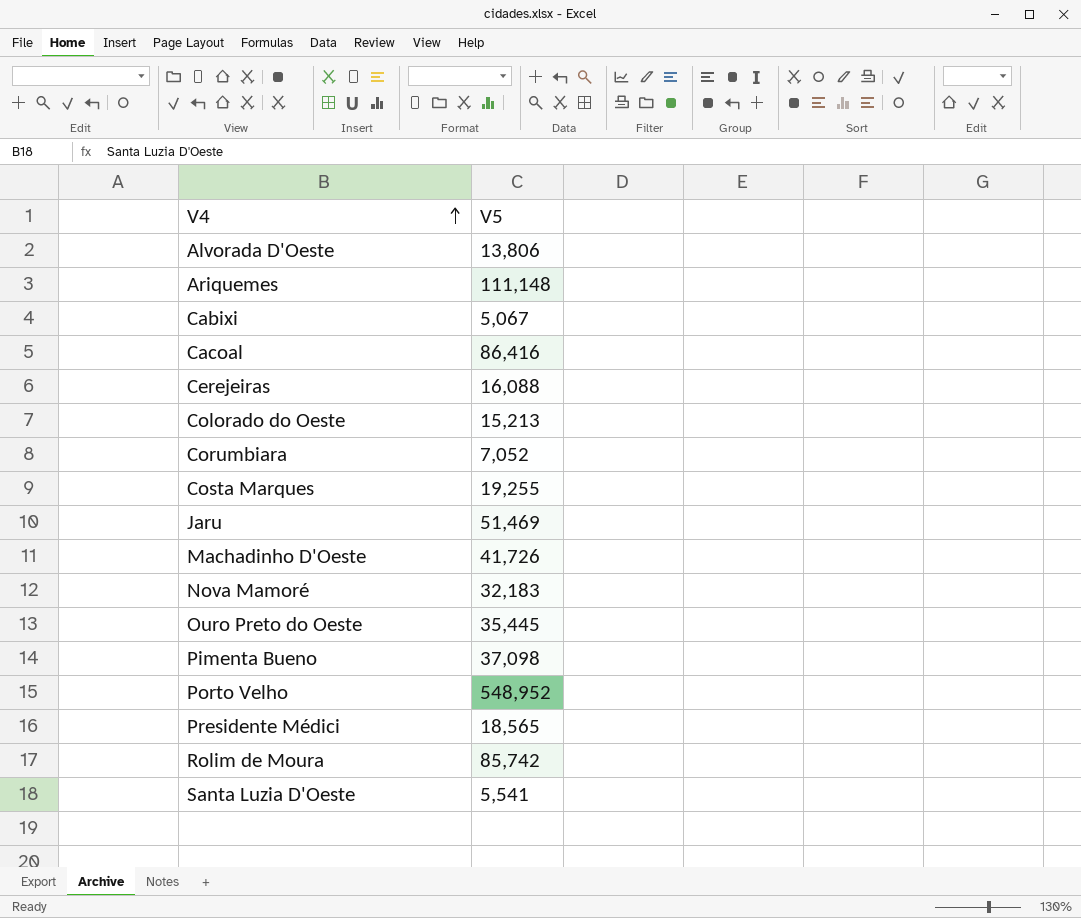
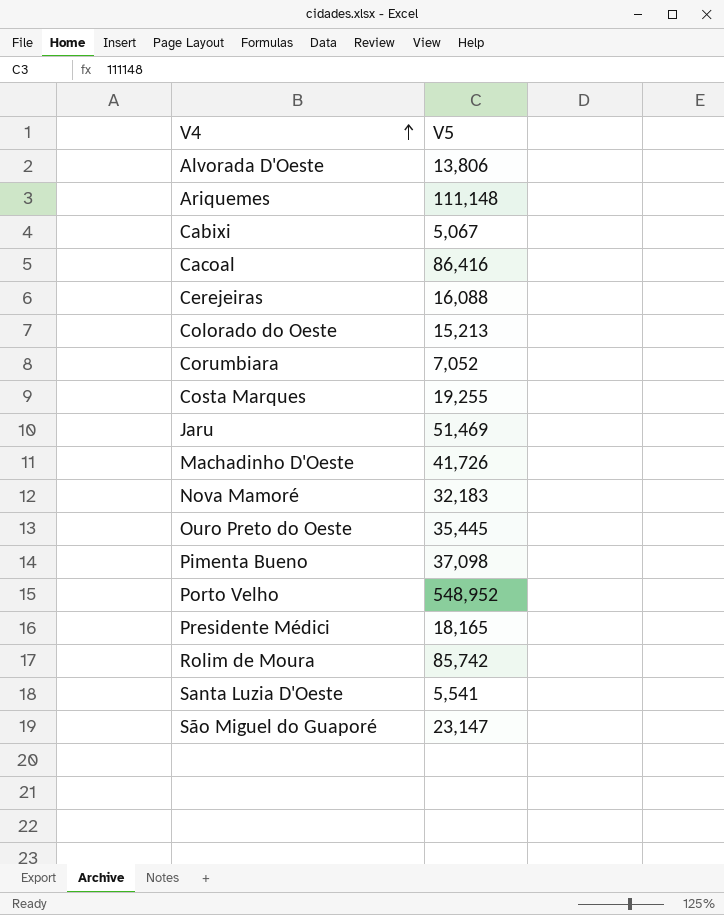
Presidente Médici | V5: 18,565 -> 18,165
row São Miguel do Guaporé: none -> 23,147

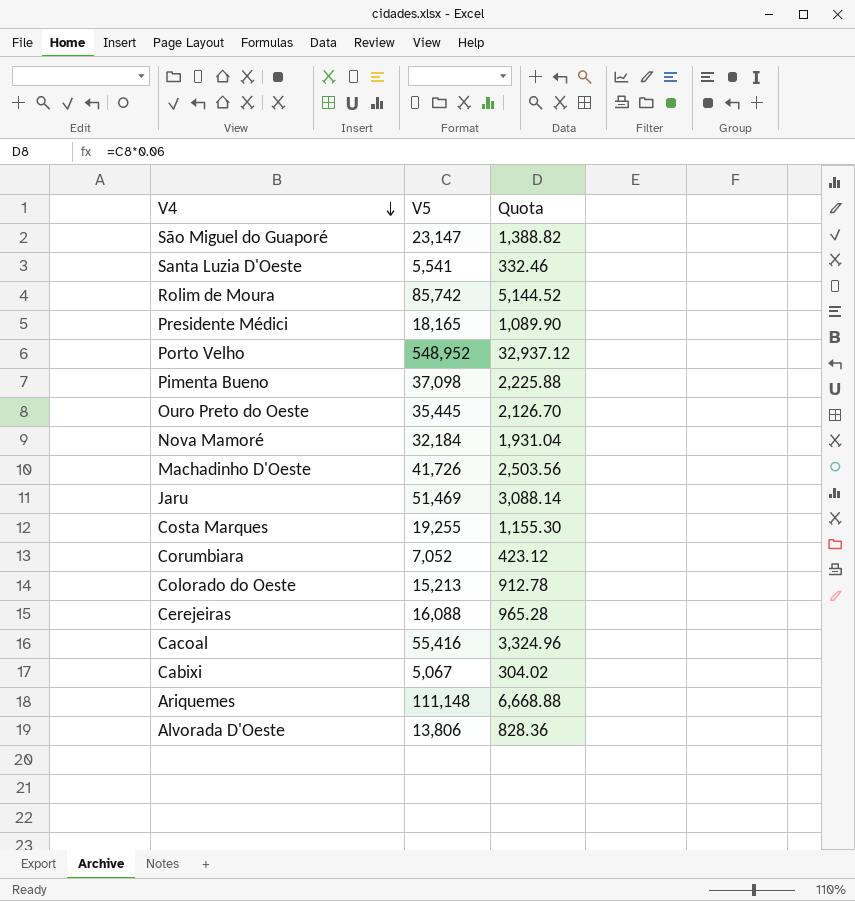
row order: V4 ascending -> V4 descending
column Quota | formula: none -> [V5] * 0.06
Nova Mamoré | V5: 32,183 -> 32,184
Cacoal | V5: 86,416 -> 55,416

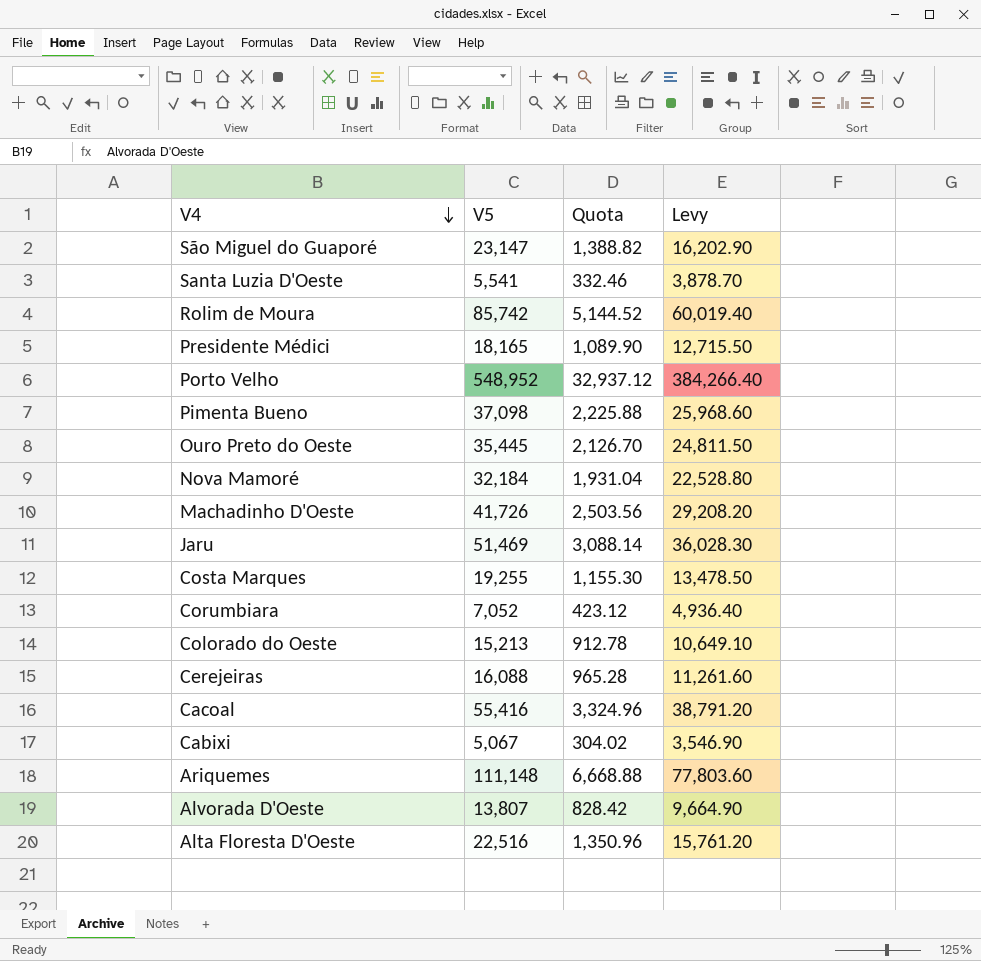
column Levy | formula: none -> [V5] * 0.7
Alvorada D'Oeste | V5: 13,806 -> 13,807
Alvorada D'Oeste | Quota: 828.36 -> 828.42
row Alta Floresta D'Oeste: none -> 22,516 | 1,350.96 | 15,761.20

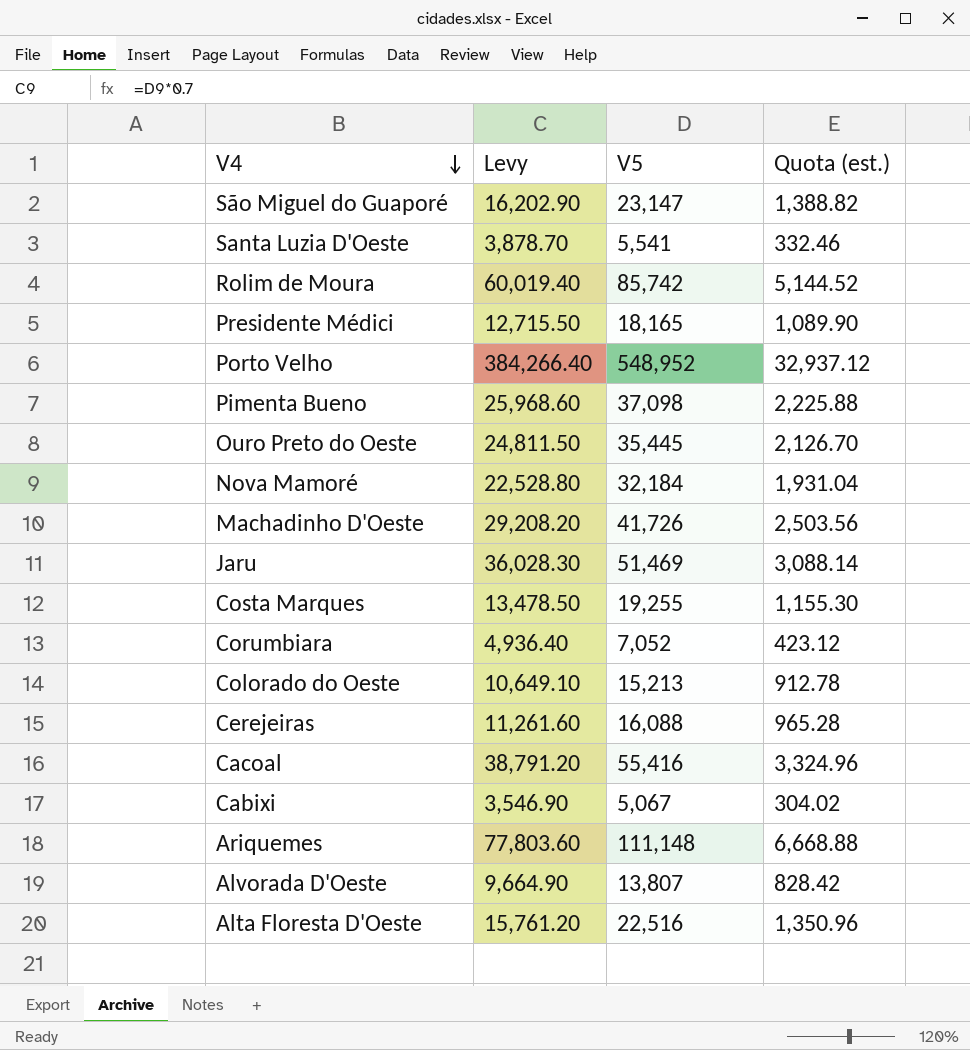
column Levy | position: 4 -> 2
column name: Quota -> Quota (est.)

